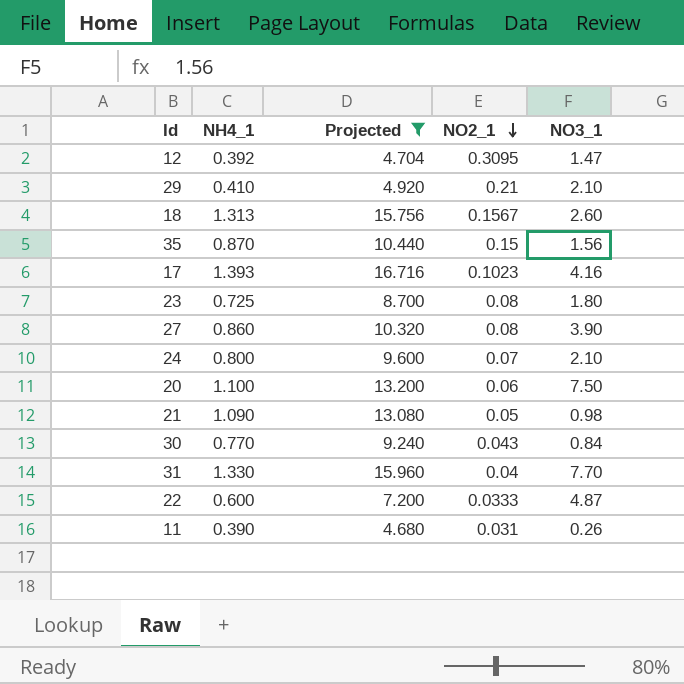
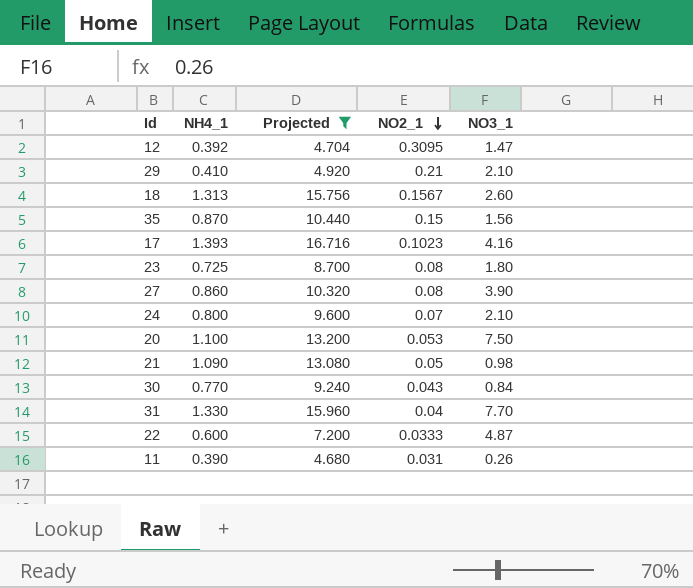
20 | NO2_1: 0.06 -> 0.053

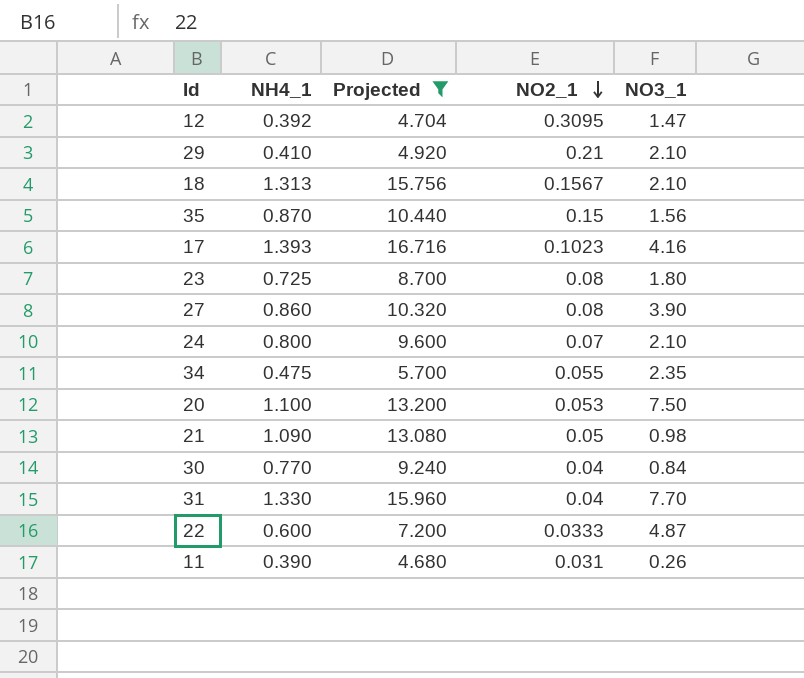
18 | NO3_1: 2.60 -> 2.10
row 34: none -> 0.475 | 5.700 | 0.055 | 2.35
30 | NO2_1: 0.043 -> 0.04

